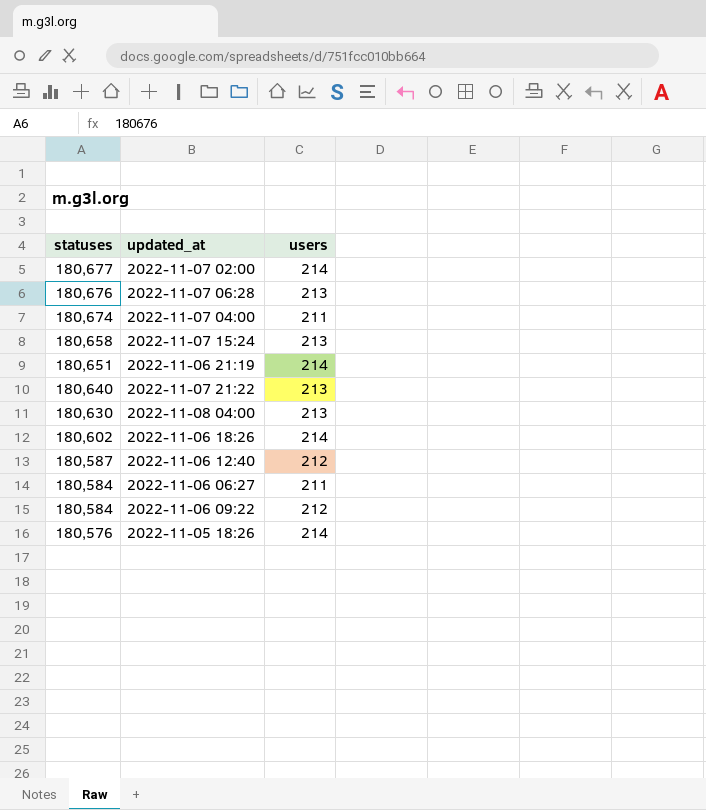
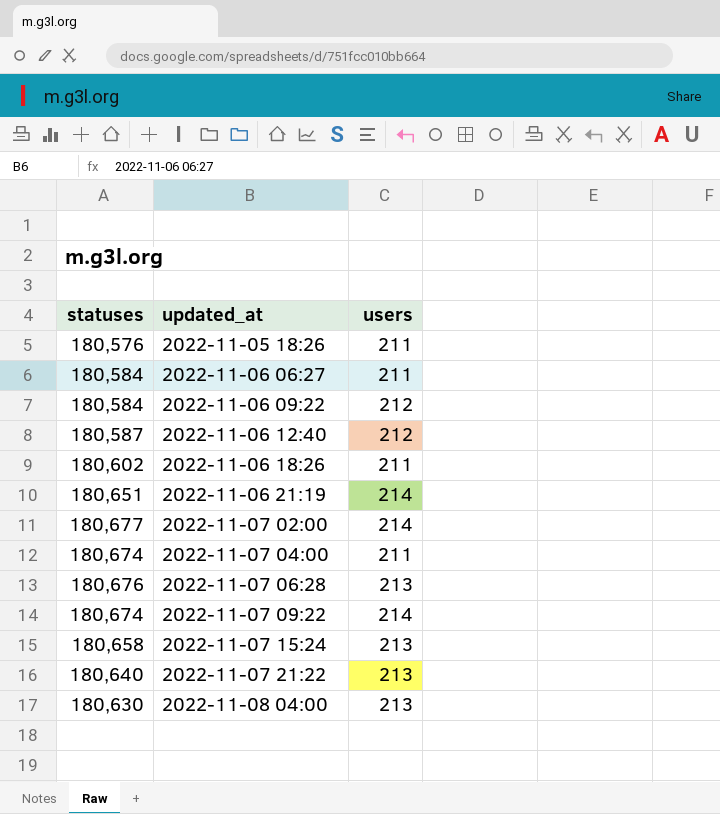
row order: statuses descending -> updated_at ascending
2022-11-05 18:26 | users: 214 -> 211
2022-11-06 18:26 | users: 214 -> 211
row 2022-11-07 09:22: none -> 180,674 | 214

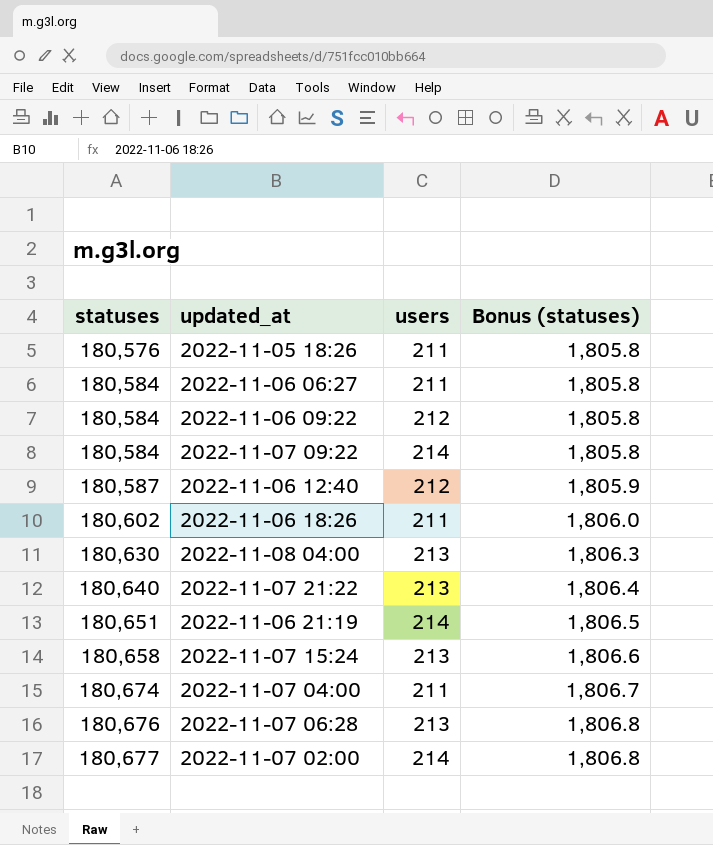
row order: updated_at ascending -> statuses ascending
column Bonus (statuses) | formula: none -> [statuses] * 0.01
2022-11-07 09:22 | statuses: 180,674 -> 180,584

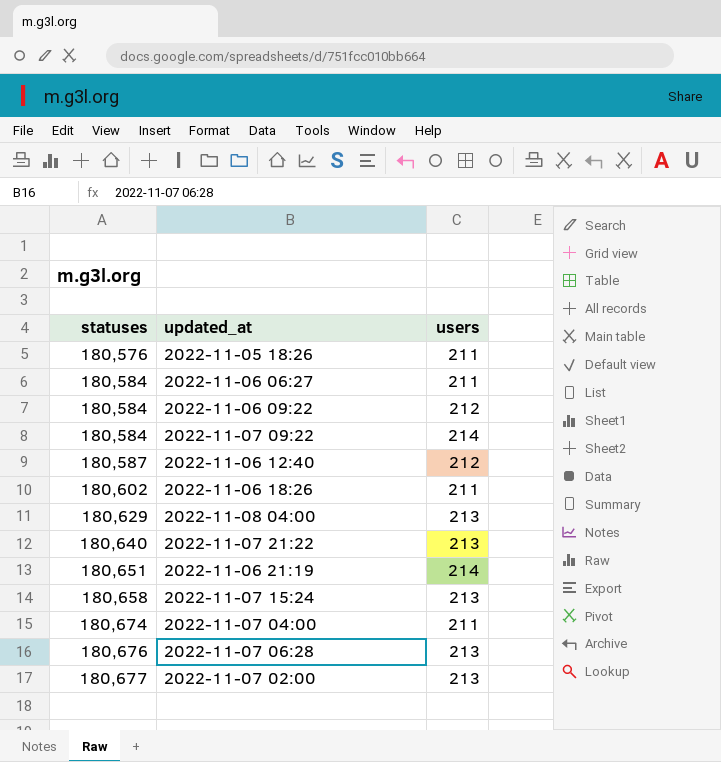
column Bonus (statuses) | formula: [statuses] * 0.01 -> none
2022-11-08 04:00 | statuses: 180,630 -> 180,629
2022-11-07 02:00 | users: 214 -> 213

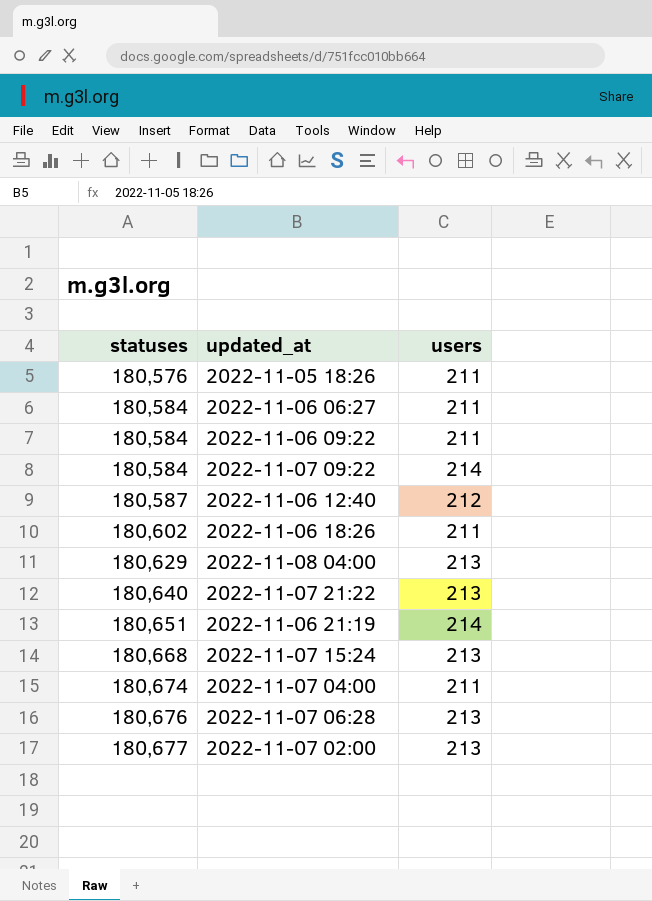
2022-11-06 09:22 | users: 212 -> 211
2022-11-07 15:24 | statuses: 180,658 -> 180,668

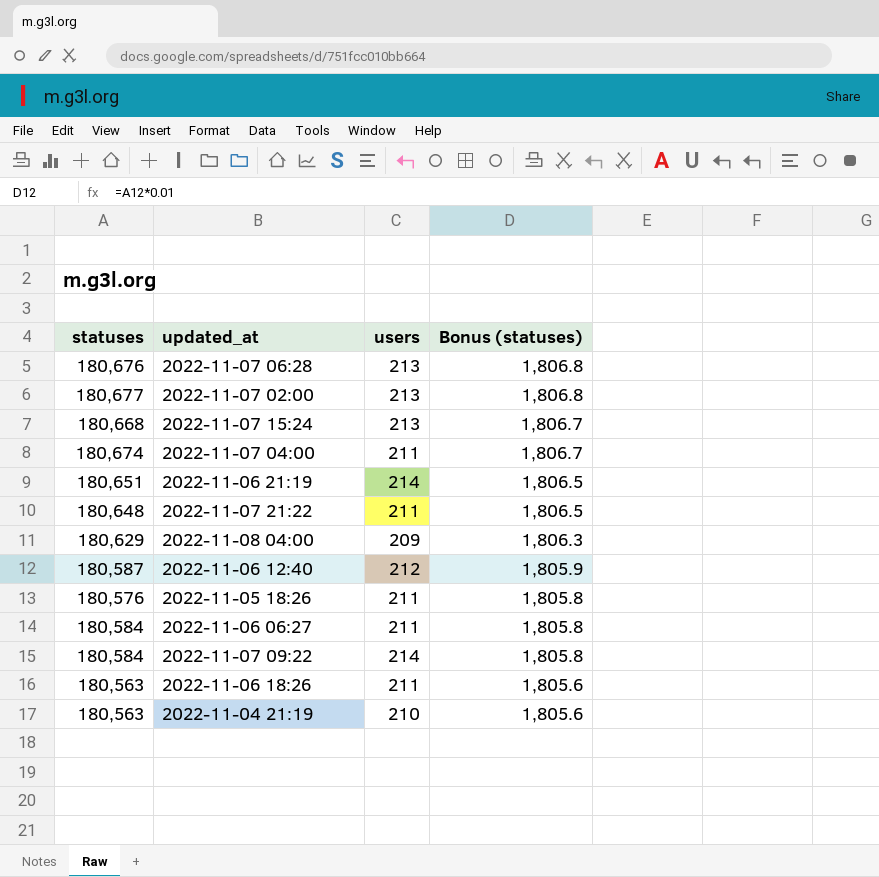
row order: statuses ascending -> Bonus (statuses) descending
column Bonus (statuses) | formula: none -> [statuses] * 0.01
row 2022-11-06 09:22: 180,584 | 211 -> none
2022-11-07 21:22 | statuses: 180,640 -> 180,648
2022-11-07 21:22 | users: 213 -> 211
2022-11-08 04:00 | users: 213 -> 209
2022-11-06 18:26 | statuses: 180,602 -> 180,563
row 2022-11-04 21:19: none -> 180,563 | 210 | 1,805.6

